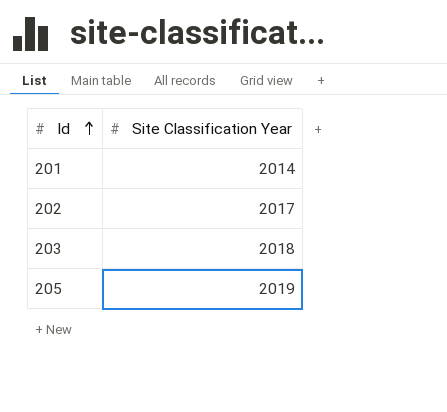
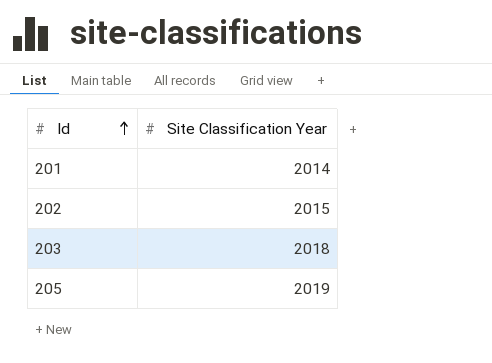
202 | Site Classification Year: 2017 -> 2015

